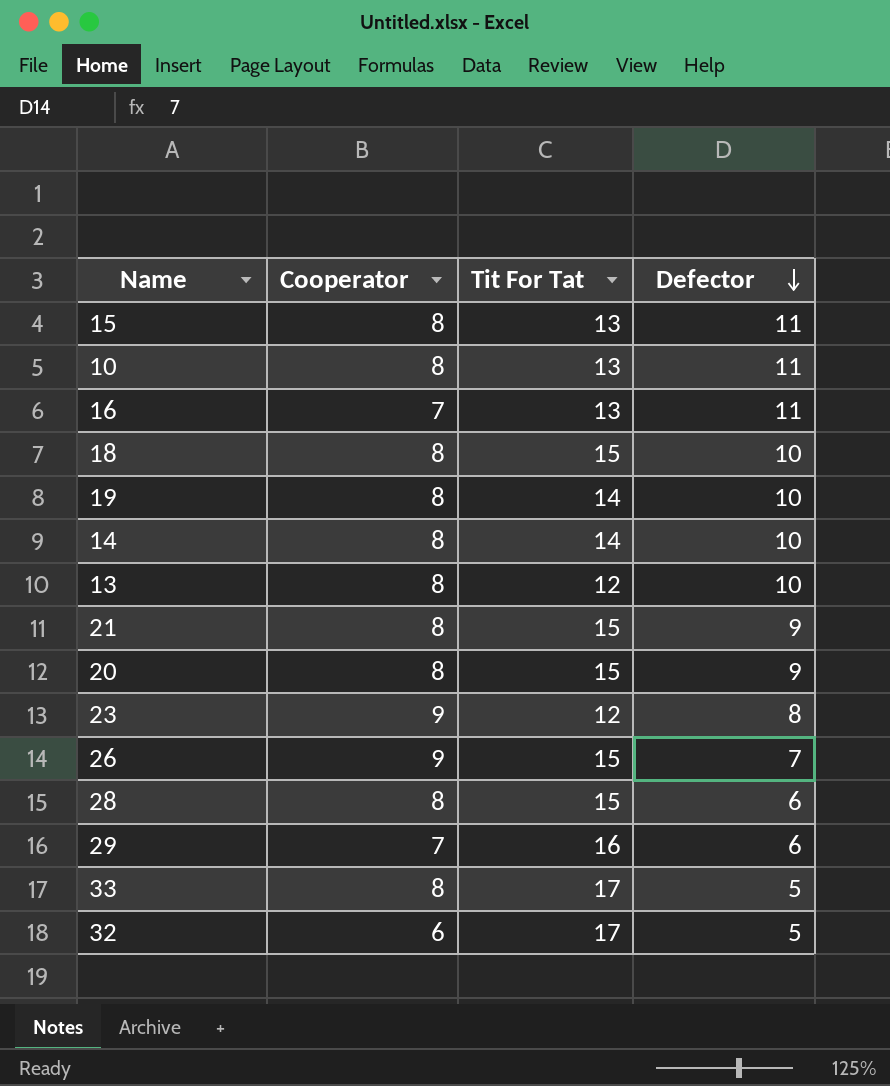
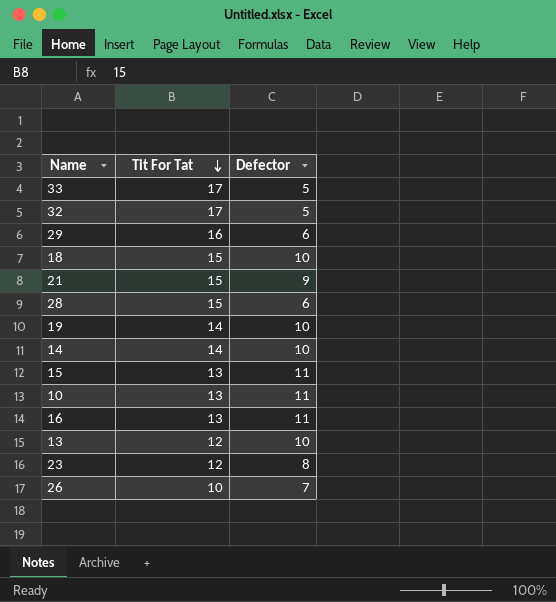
row order: Defector descending -> Tit For Tat descending
column Cooperator | position: 2 -> none
row 20: 8 | 15 | 9 -> none
26 | Tit For Tat: 15 -> 10

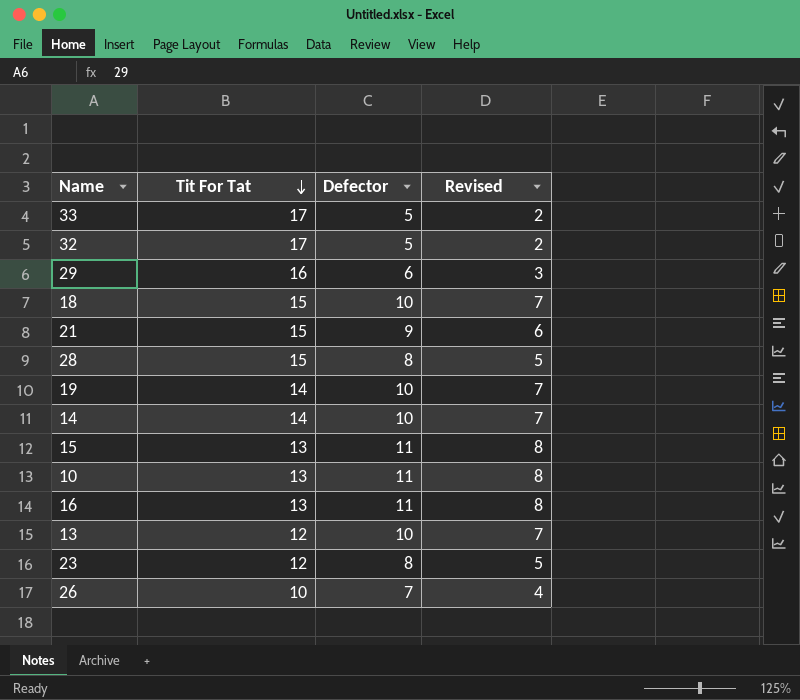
column Revised | formula: none -> [Defector] - 3
28 | Defector: 6 -> 8

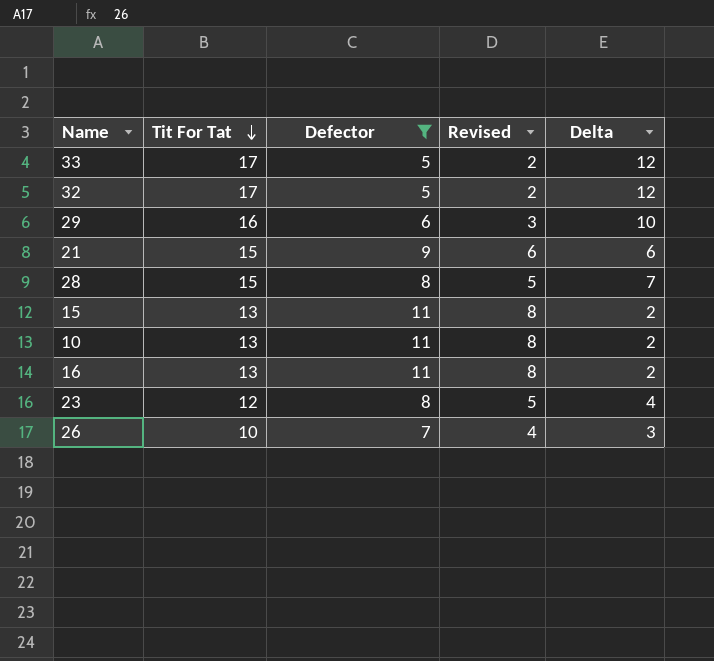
filter: none -> Defector != 10
column Delta | formula: none -> [Tit For Tat] - [Defector]

